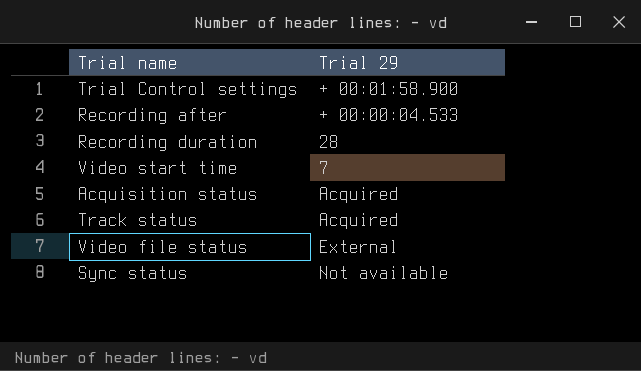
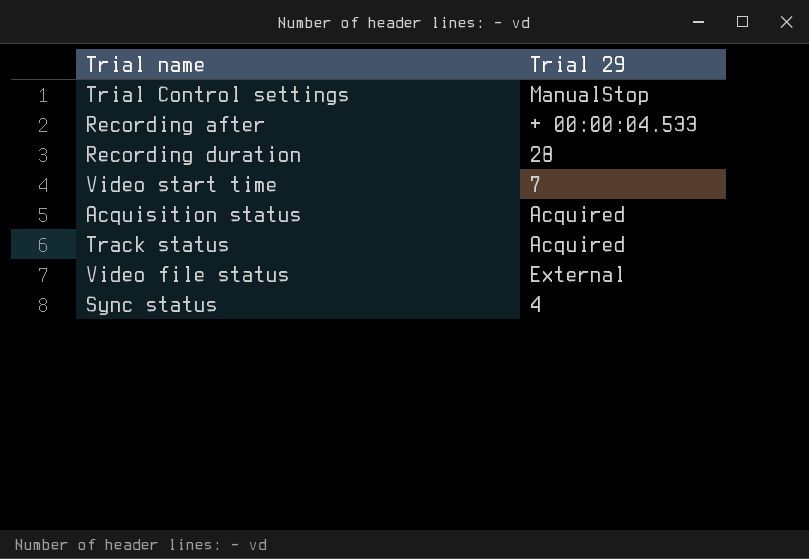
Trial Control settings | Trial 29: + 00:01:58.900 -> ManualStop
Sync status | Trial 29: Not available -> 4

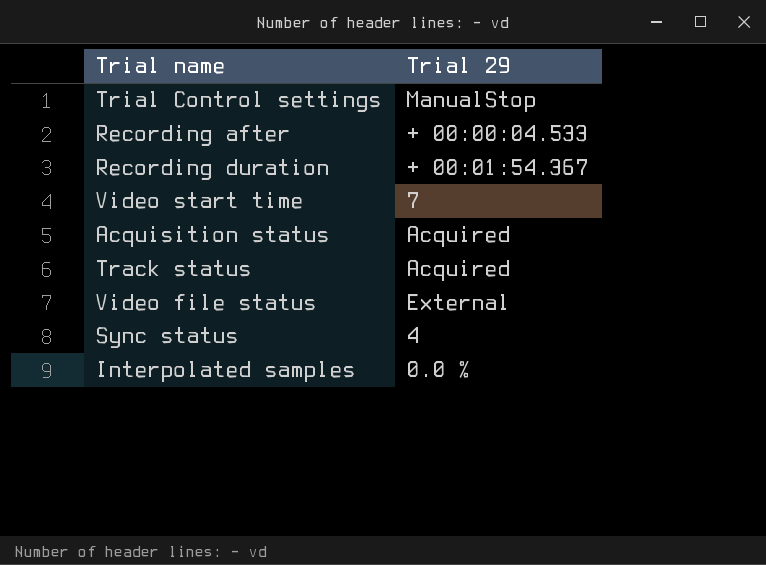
Recording duration | Trial 29: 28 -> + 00:01:54.367
row Interpolated samples: none -> 0.0 %

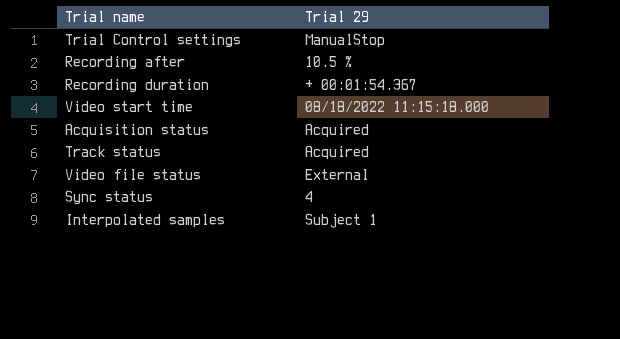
Recording after | Trial 29: + 00:00:04.533 -> 10.5 %
Video start time | Trial 29: 7 -> 08/18/2022 11:15:18.000
Interpolated samples | Trial 29: 0.0 % -> Subject 1

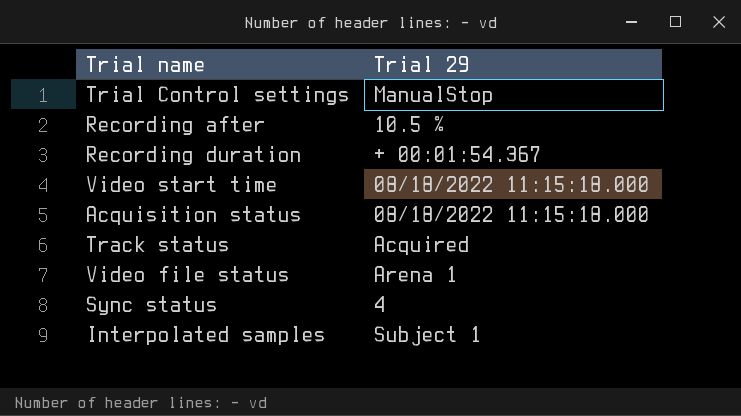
Acquisition status | Trial 29: Acquired -> 08/18/2022 11:15:18.000
Video file status | Trial 29: External -> Arena 1

